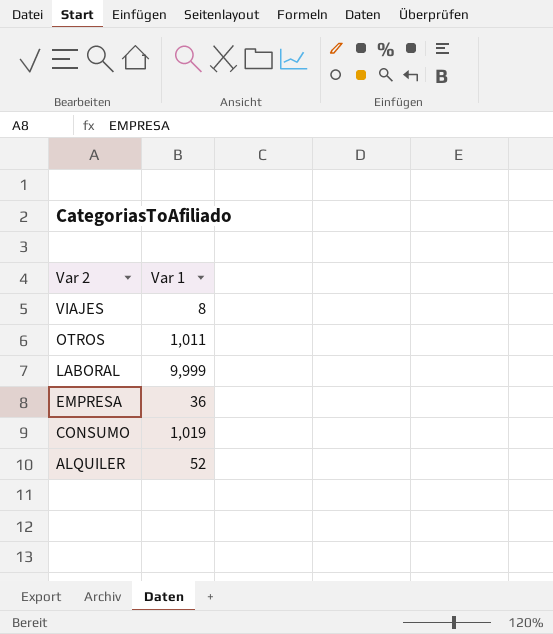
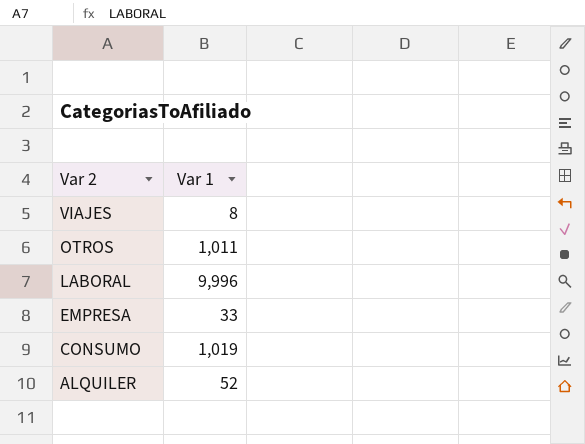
LABORAL | Var 1: 9,999 -> 9,996
EMPRESA | Var 1: 36 -> 33

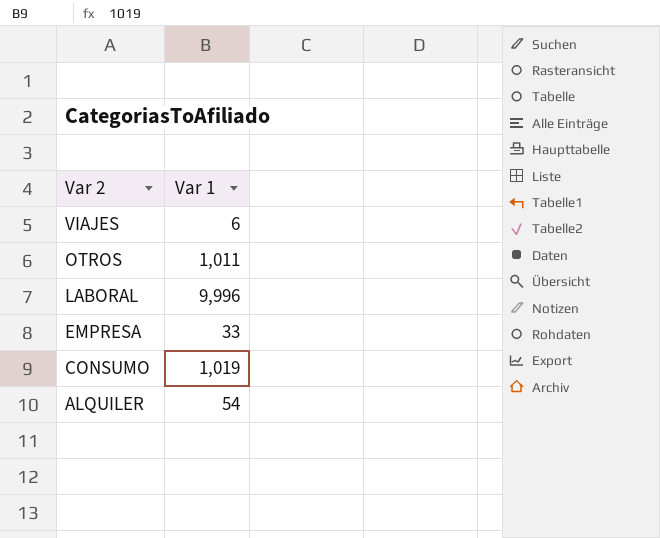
VIAJES | Var 1: 8 -> 6
ALQUILER | Var 1: 52 -> 54

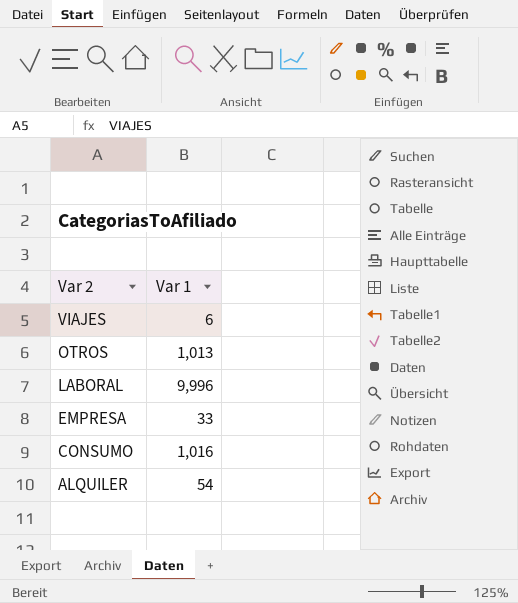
OTROS | Var 1: 1,011 -> 1,013
CONSUMO | Var 1: 1,019 -> 1,016

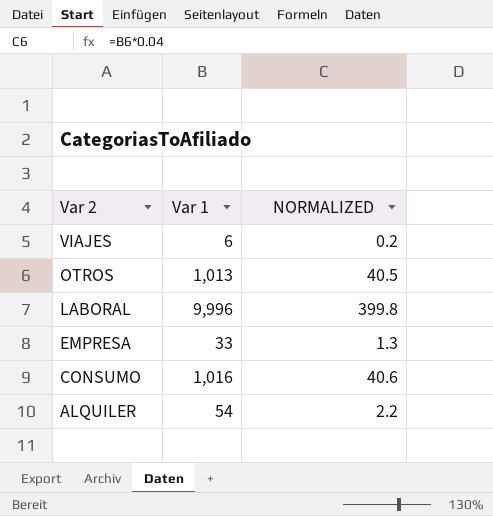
column NORMALIZED | formula: none -> [Var 1] * 0.04

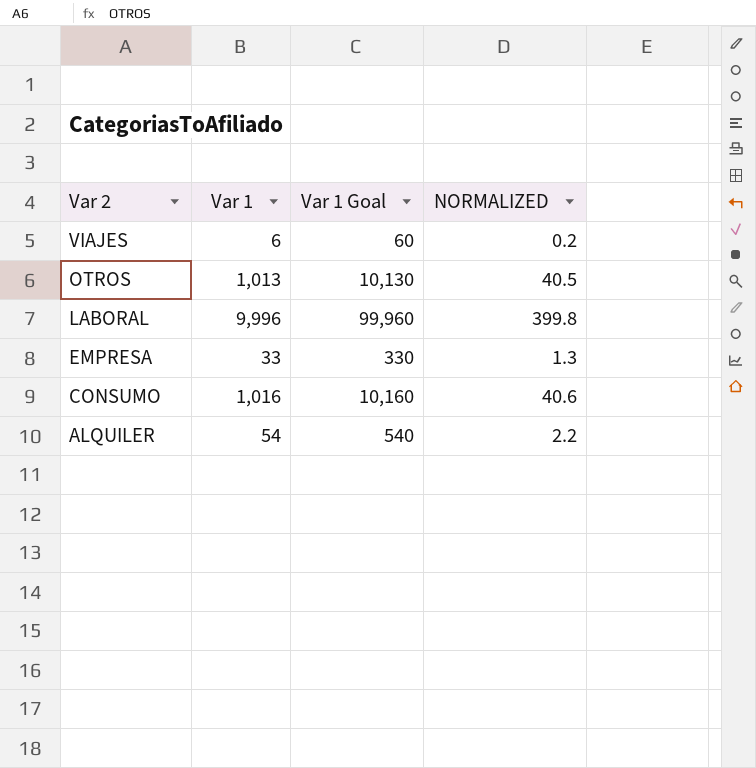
column Var 1 Goal | formula: none -> [Var 1] * 10

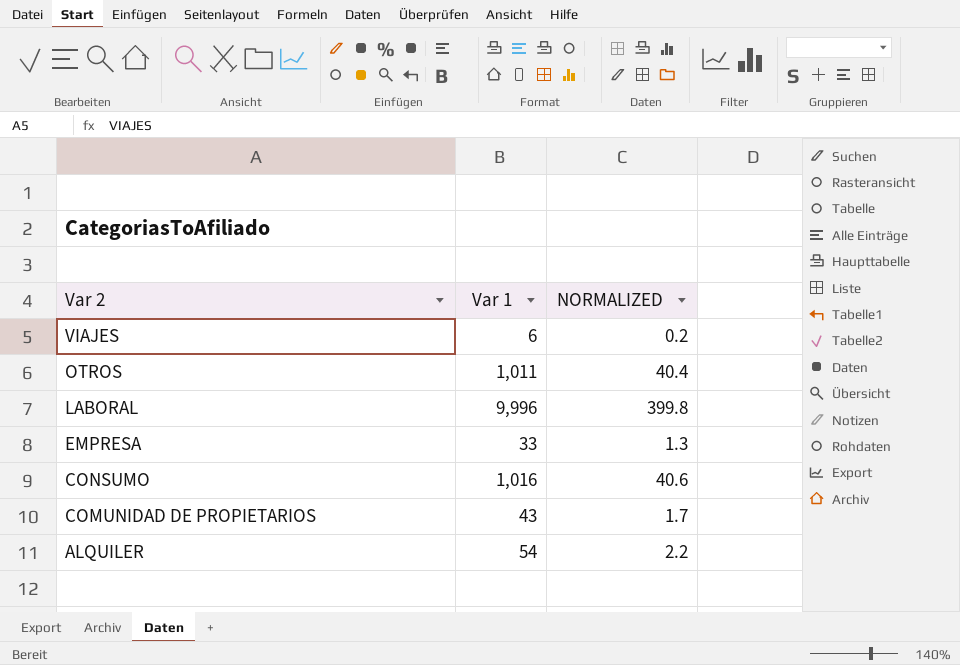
column Var 1 Goal | formula: [Var 1] * 10 -> none
OTROS | Var 1: 1,013 -> 1,011
OTROS | NORMALIZED: 40.5 -> 40.4
row COMUNIDAD DE PROPIETARIOS: none -> 43 | 1.7

